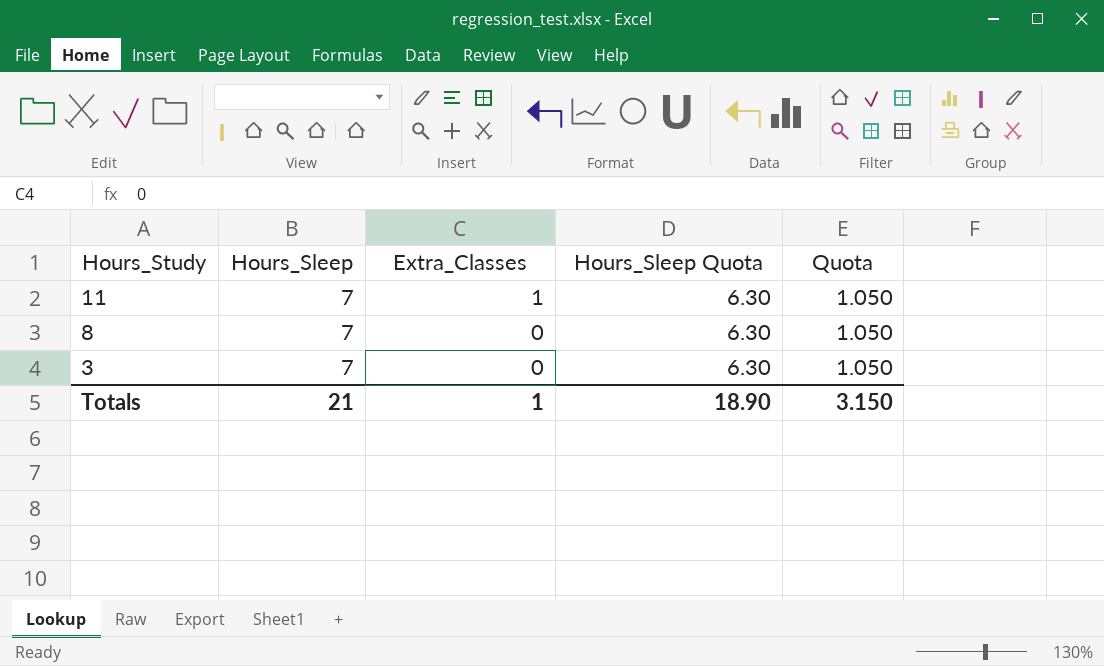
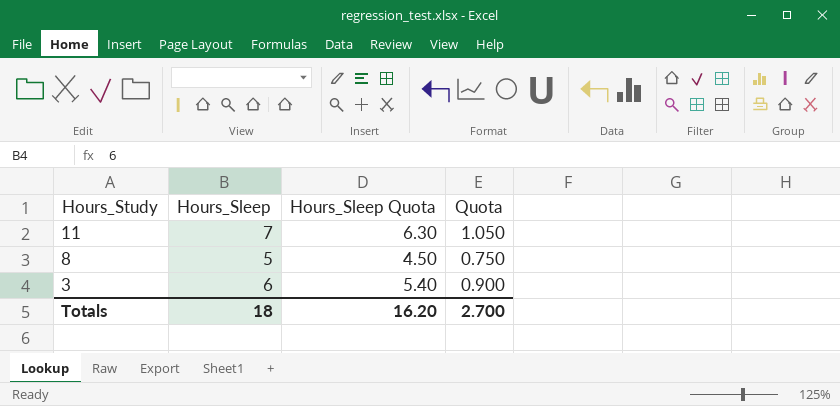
column Extra_Classes | position: 3 -> none
8 | Hours_Sleep: 7 -> 5
8 | Hours_Sleep Quota: 6.30 -> 4.50
8 | Quota: 1.050 -> 0.750
3 | Hours_Sleep: 7 -> 6
3 | Hours_Sleep Quota: 6.30 -> 5.40
3 | Quota: 1.050 -> 0.900
Totals | Hours_Sleep: 21 -> 18
Totals | Hours_Sleep Quota: 18.90 -> 16.20
Totals | Quota: 3.150 -> 2.700

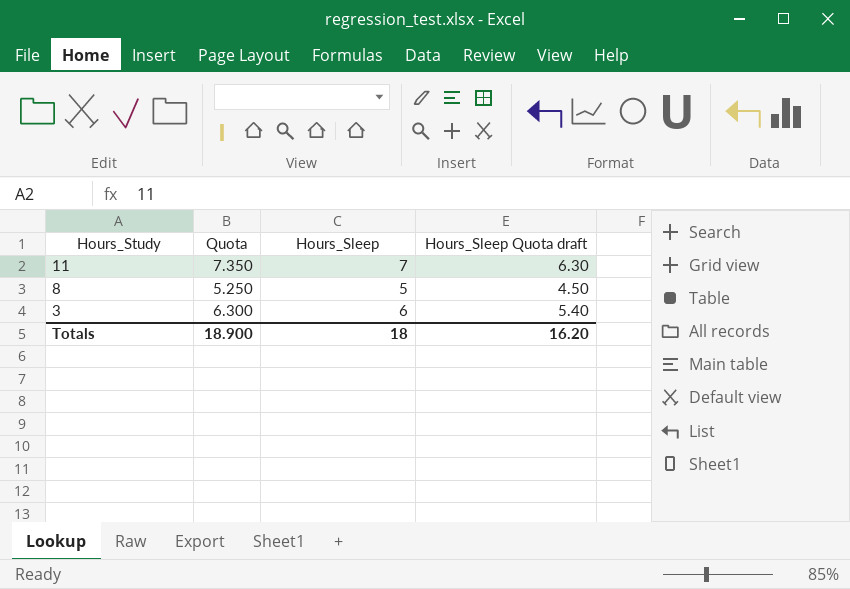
column Quota | formula: [Hours_Sleep] * 0.15 -> [Hours_Sleep] * 1.05
column Quota | position: 4 -> 2
column name: Hours_Sleep Quota -> Hours_Sleep Quota draft
Totals | Quota: 2.700 -> 18.900

